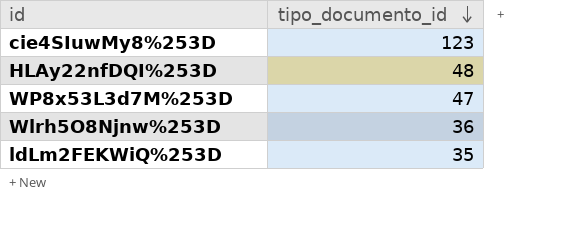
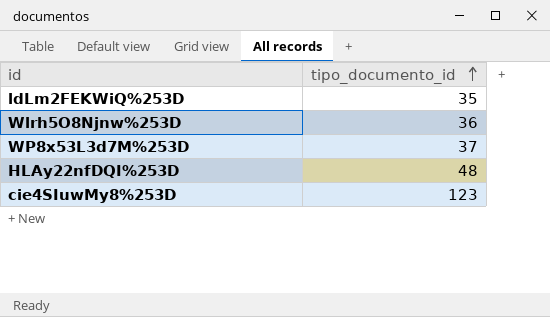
row order: tipo_documento_id descending -> tipo_documento_id ascending
WP8x53L3d7M%253D | tipo_documento_id: 47 -> 37

